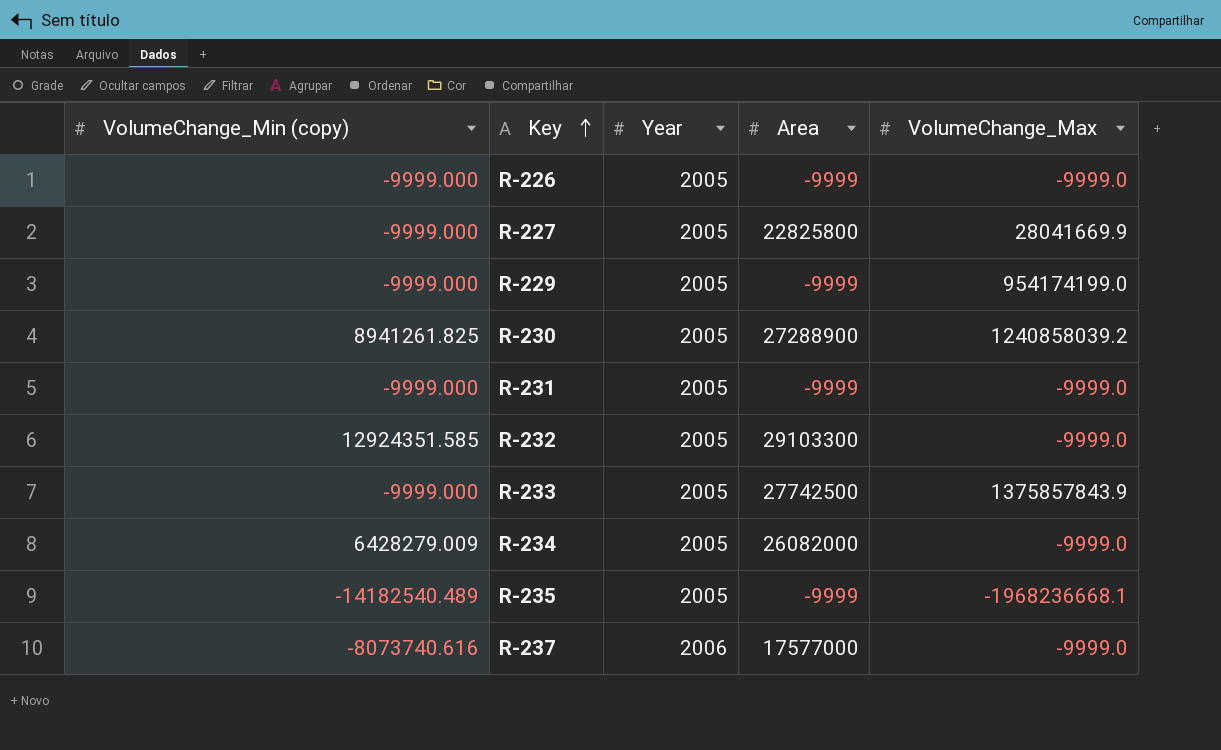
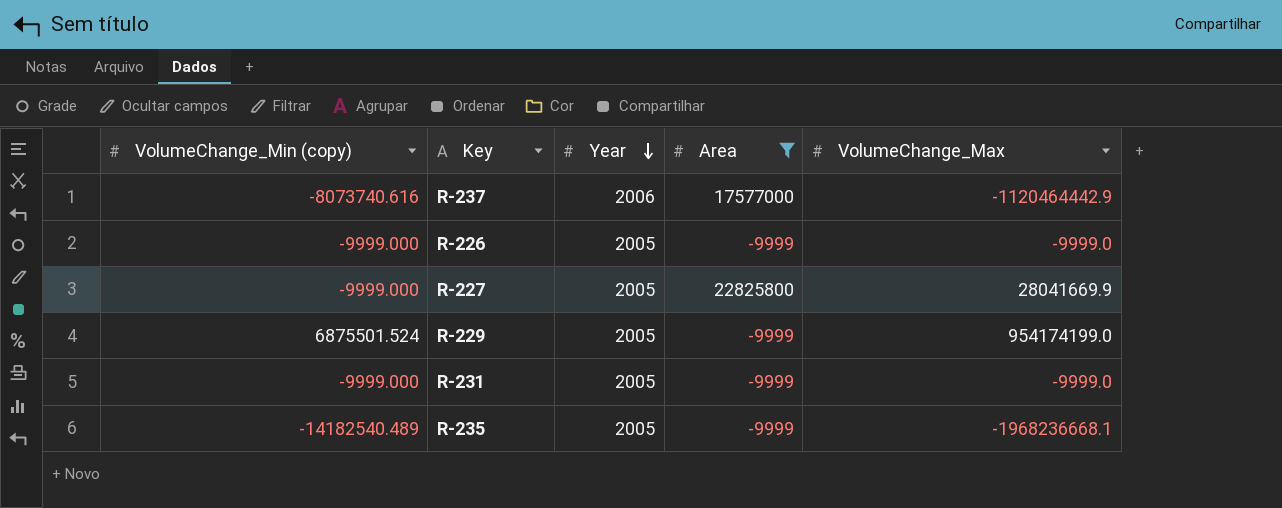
filter: none -> Area <= 22825800
row order: Key ascending -> Year descending
R-237 | VolumeChange_Max: -9999.0 -> -1120464442.9
R-229 | VolumeChange_Min (copy): -9999.000 -> 6875501.524

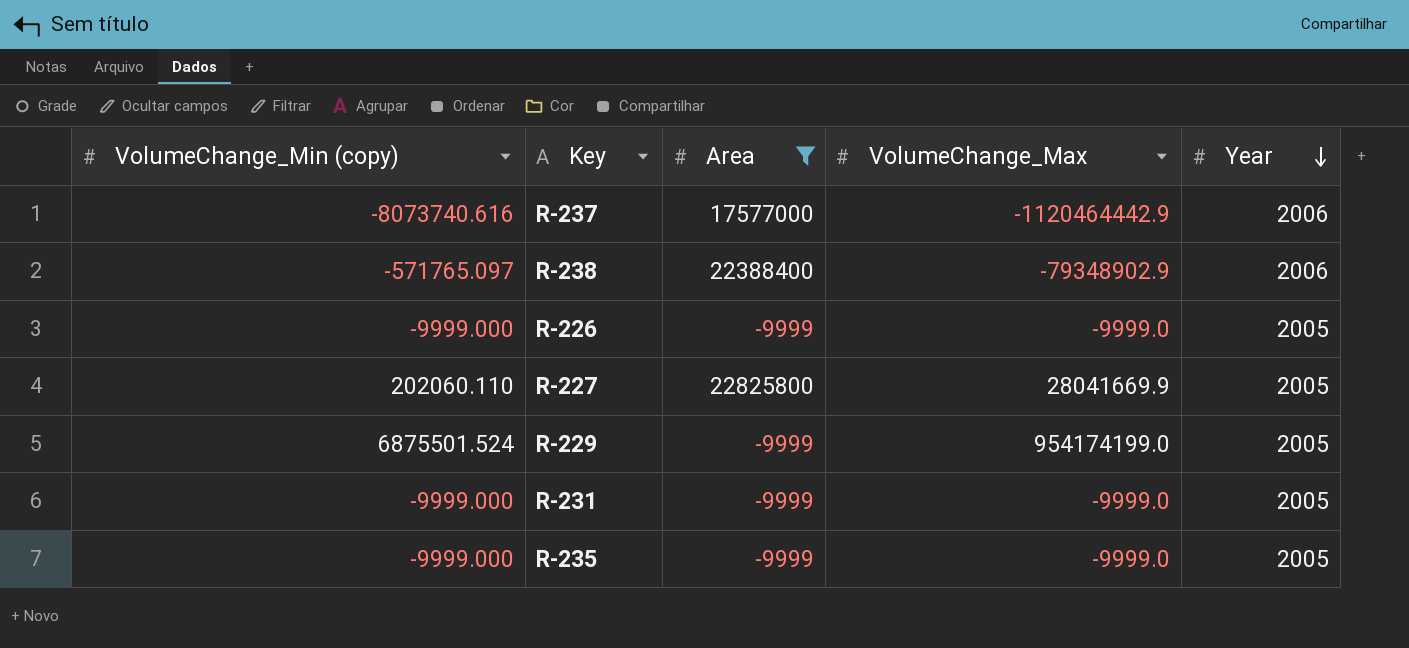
column Year | position: 3 -> 5
row R-238: none -> -571765.097 | 22388400 | -79348902.9 | 2006
R-227 | VolumeChange_Min (copy): -9999.000 -> 202060.110
R-235 | VolumeChange_Min (copy): -14182540.489 -> -9999.000
R-235 | VolumeChange_Max: -1968236668.1 -> -9999.0

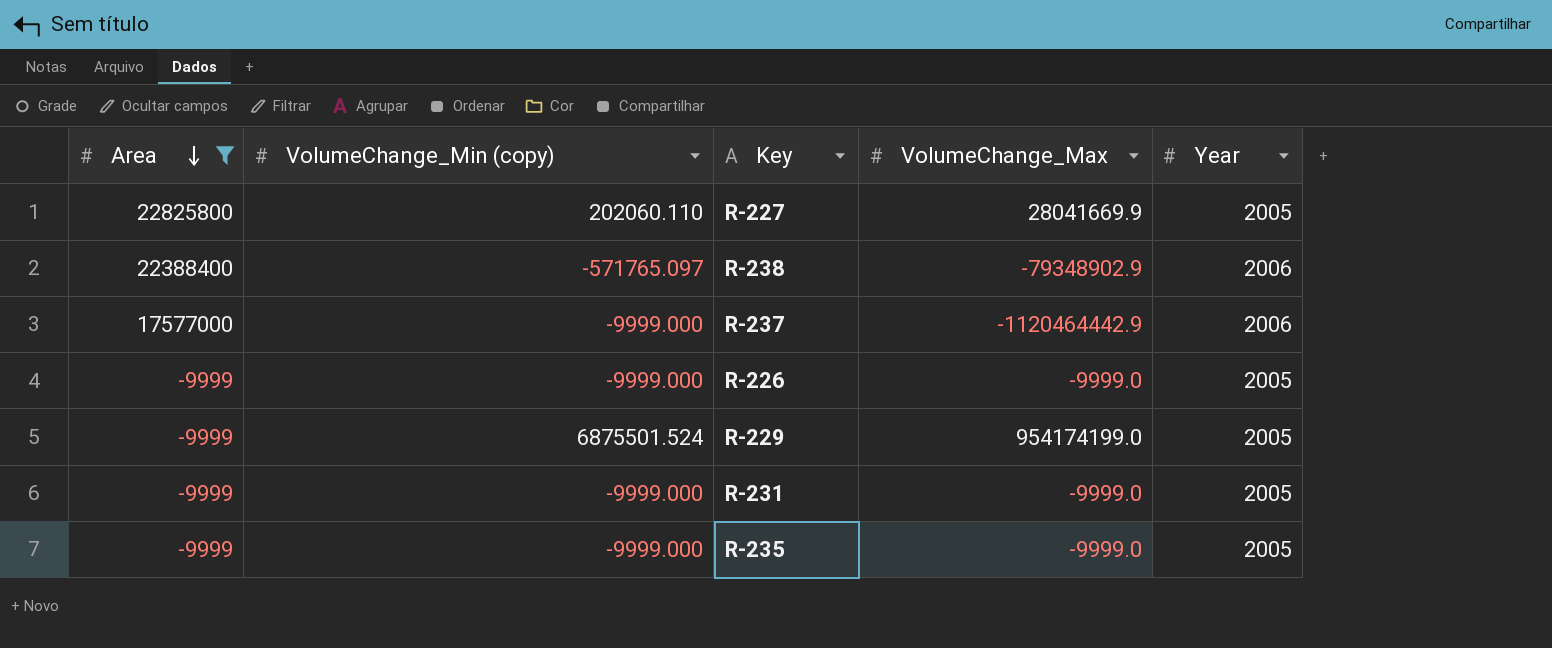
row order: Year descending -> Area descending
column Area | position: 3 -> 1
R-237 | VolumeChange_Min (copy): -8073740.616 -> -9999.000

